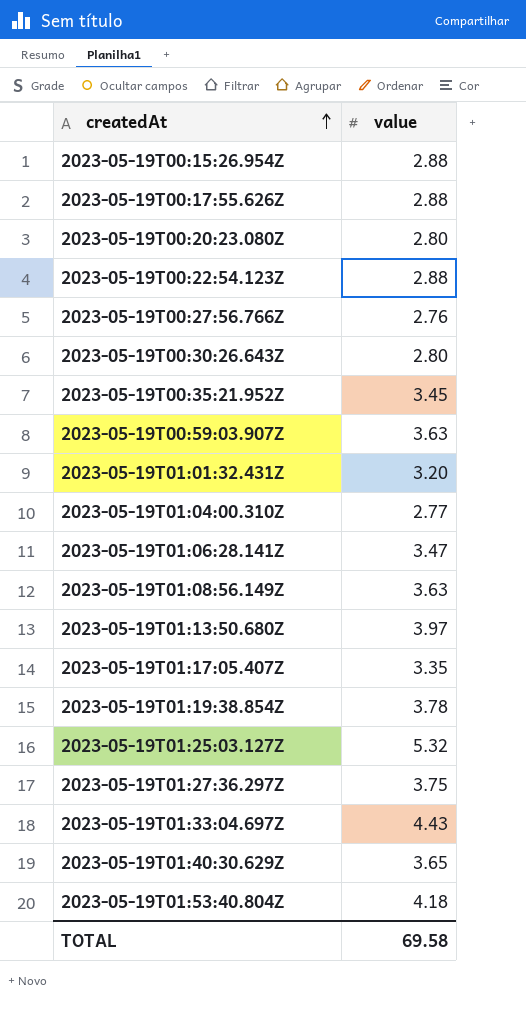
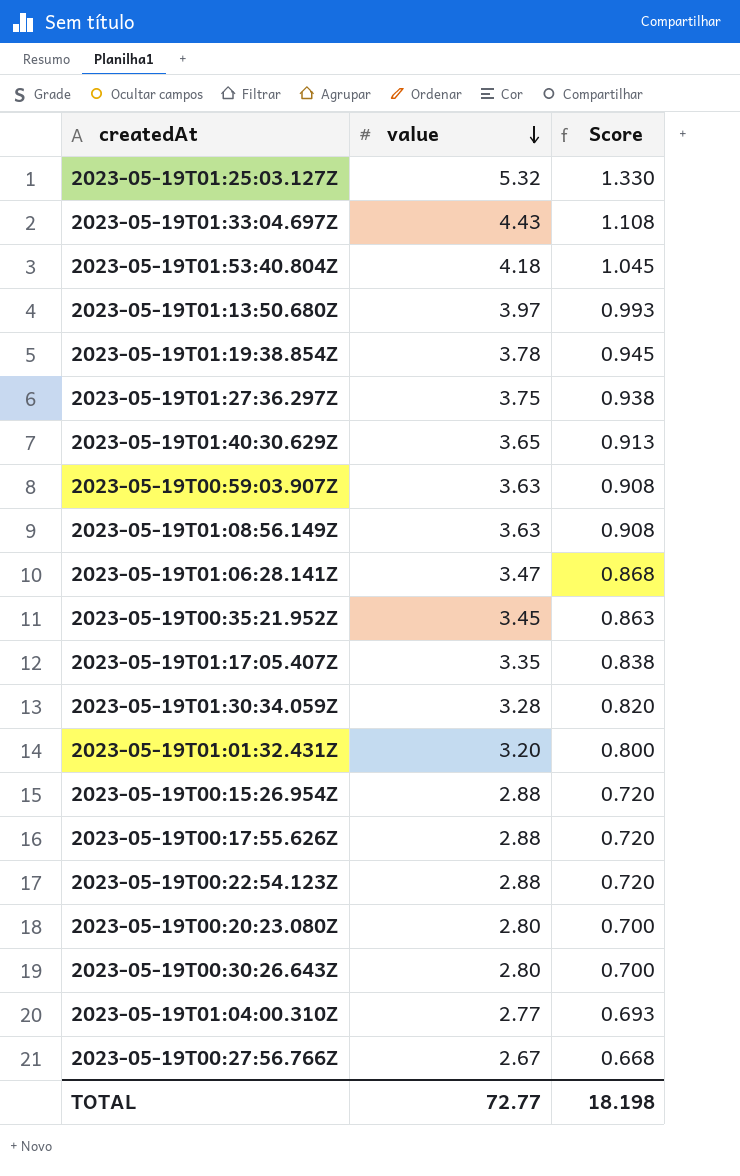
row order: createdAt ascending -> value descending
column Score | formula: none -> [value] * 0.25
row 2023-05-19T01:30:34.059Z: none -> 3.28 | 0.820
2023-05-19T00:27:56.766Z | value: 2.76 -> 2.67
TOTAL | value: 69.58 -> 72.77

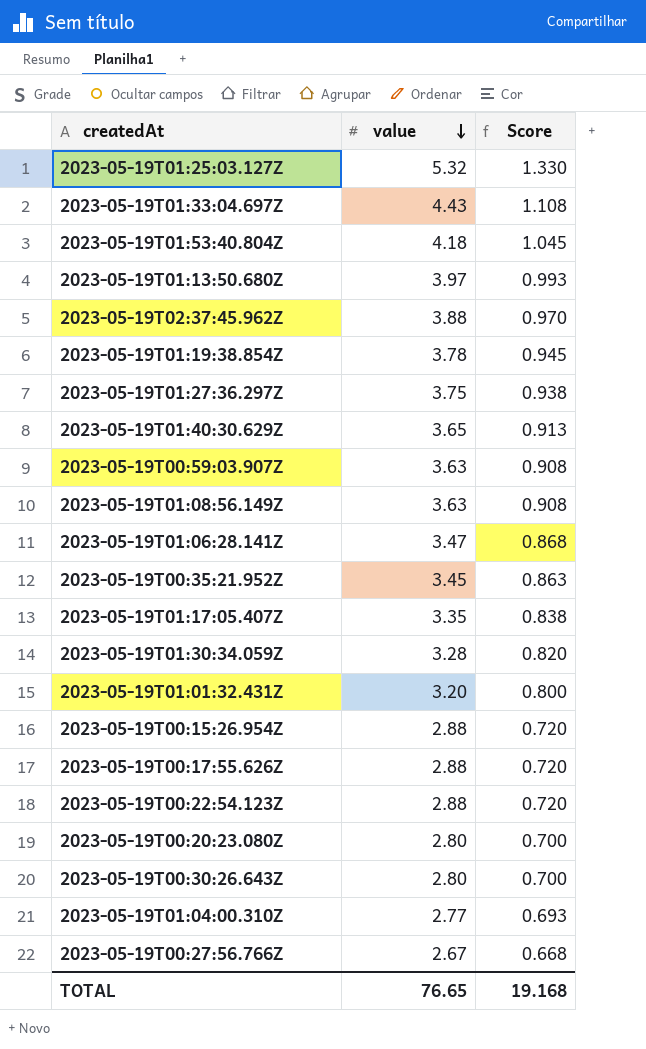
row 2023-05-19T02:37:45.962Z: none -> 3.88 | 0.970
TOTAL | value: 72.77 -> 76.65
TOTAL | Score: 18.198 -> 19.168

